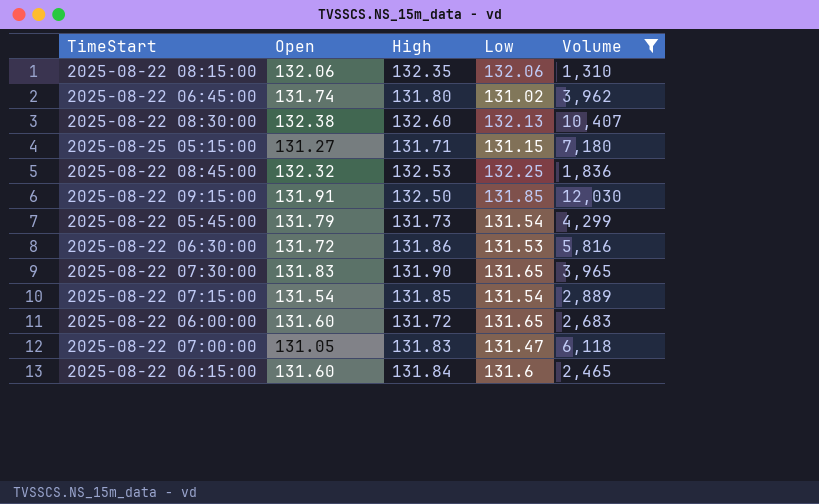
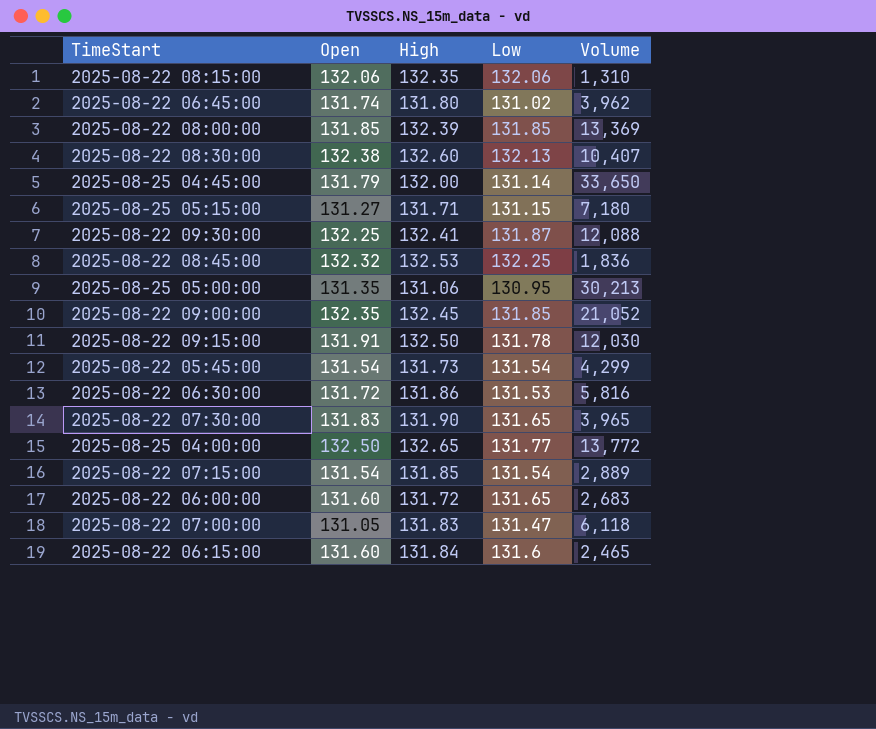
filter: Volume <= 12,030 -> none
2025-08-22 09:15:00 | Low: 131.85 -> 131.78
2025-08-22 05:45:00 | Open: 131.79 -> 131.54

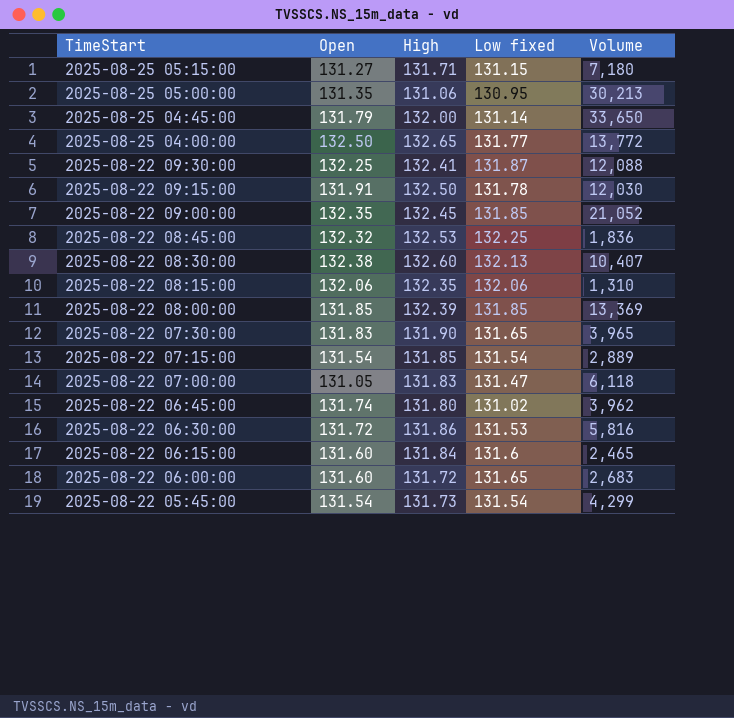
row order: none -> TimeStart descending
column name: Low -> Low fixed

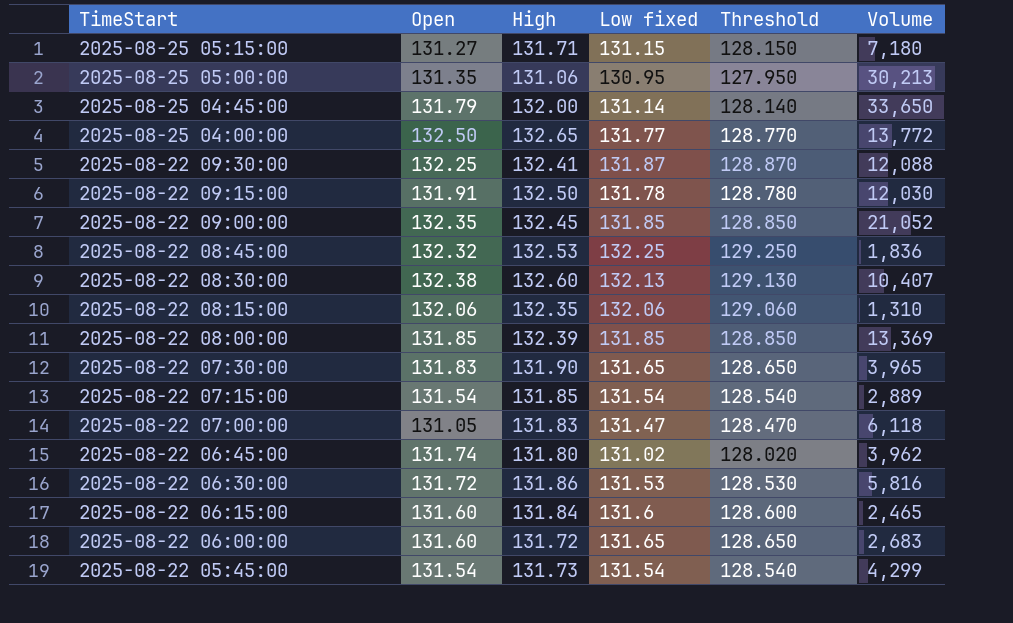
column Threshold | formula: none -> [Low fixed] - 3

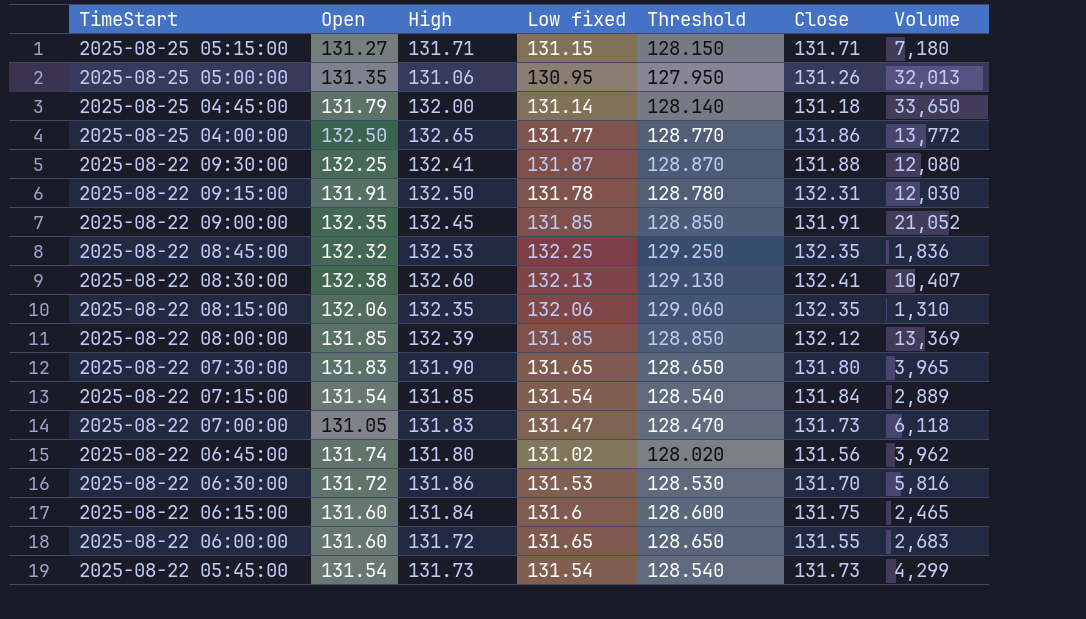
column Close | position: none -> 6
2025-08-25 05:00:00 | Volume: 30,213 -> 32,013
2025-08-22 09:30:00 | Volume: 12,088 -> 12,080

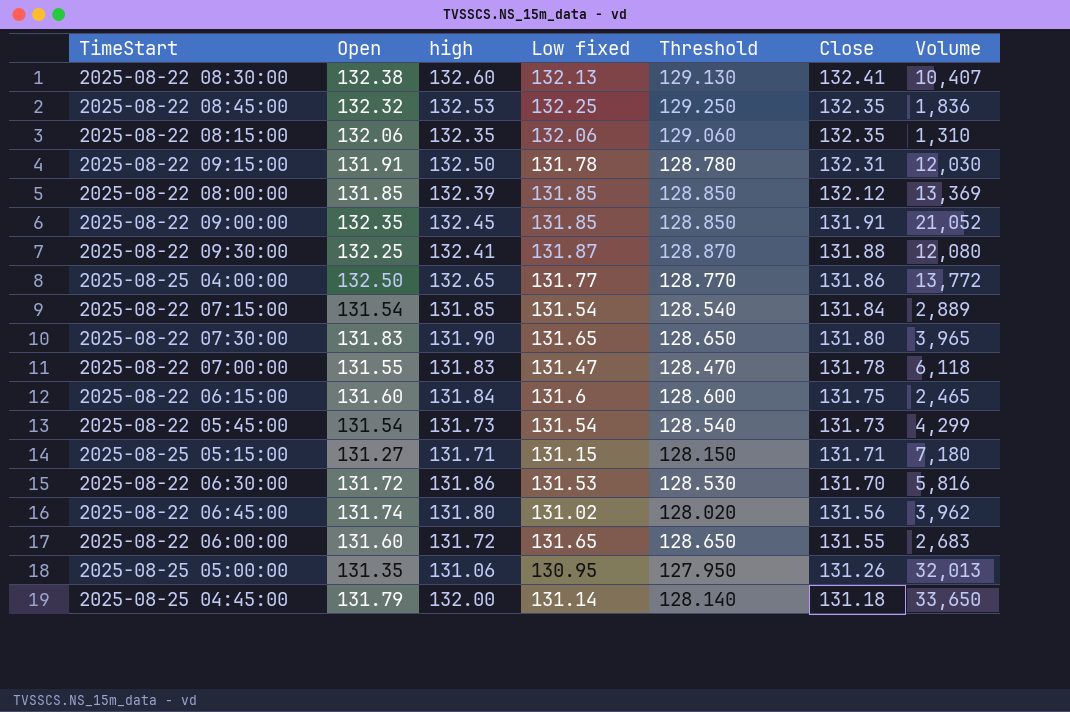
row order: TimeStart descending -> Close descending
column name: High -> high
2025-08-22 07:00:00 | Open: 131.05 -> 131.55
2025-08-22 07:00:00 | Close: 131.73 -> 131.78

